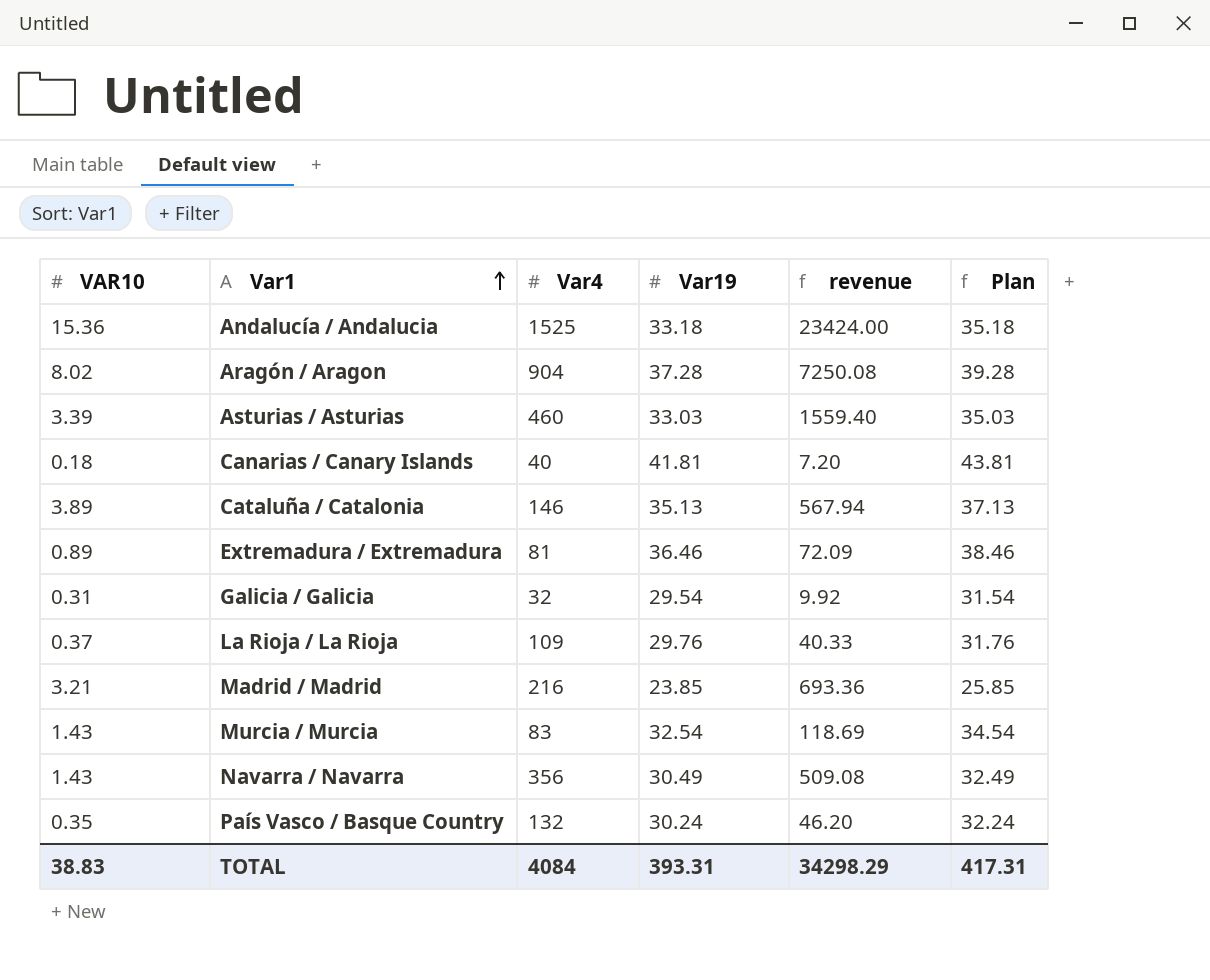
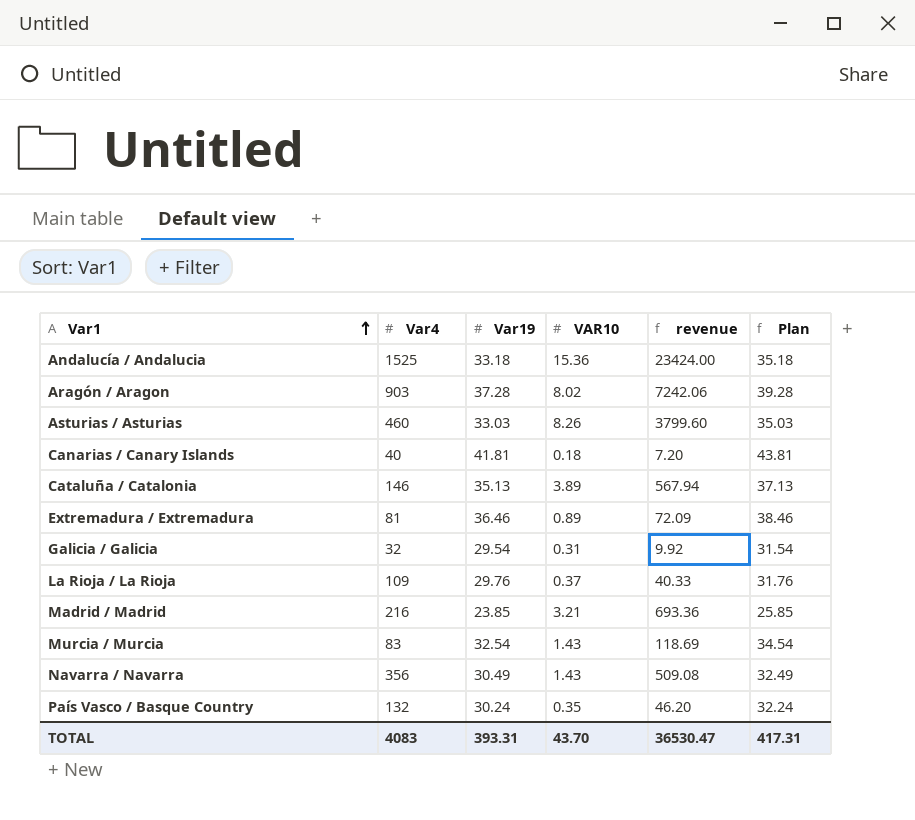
column VAR10 | position: 1 -> 4
Aragón / Aragon | Var4: 904 -> 903
Aragón / Aragon | revenue: 7250.08 -> 7242.06
Asturias / Asturias | VAR10: 3.39 -> 8.26
Asturias / Asturias | revenue: 1559.40 -> 3799.60
TOTAL | Var4: 4084 -> 4083
TOTAL | VAR10: 38.83 -> 43.70
TOTAL | revenue: 34298.29 -> 36530.47

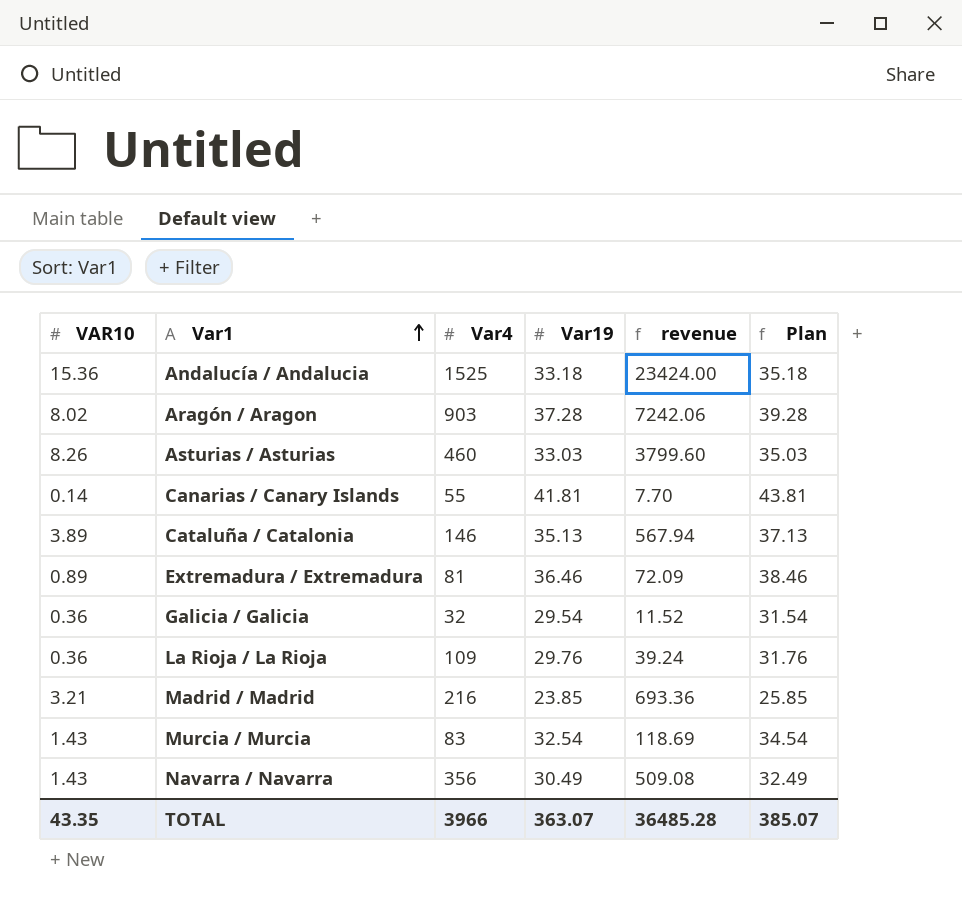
column VAR10 | position: 4 -> 1
row País Vasco / Basque Country: 132 | 30.24 | 0.35 | 46.20 | 32.24 -> none
Canarias / Canary Islands | VAR10: 0.18 -> 0.14
Canarias / Canary Islands | Var4: 40 -> 55
Canarias / Canary Islands | revenue: 7.20 -> 7.70
Galicia / Galicia | VAR10: 0.31 -> 0.36
Galicia / Galicia | revenue: 9.92 -> 11.52
La Rioja / La Rioja | VAR10: 0.37 -> 0.36
La Rioja / La Rioja | revenue: 40.33 -> 39.24
TOTAL | VAR10: 43.70 -> 43.35
TOTAL | Var4: 4083 -> 3966
TOTAL | Var19: 393.31 -> 363.07
TOTAL | revenue: 36530.47 -> 36485.28
TOTAL | Plan: 417.31 -> 385.07

